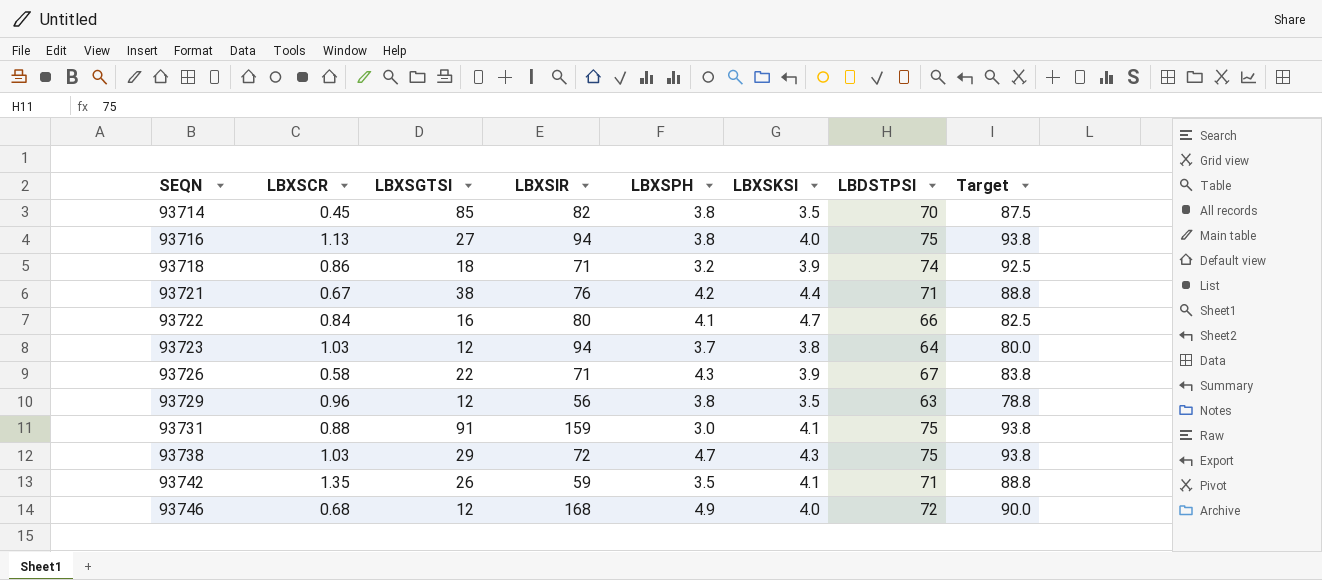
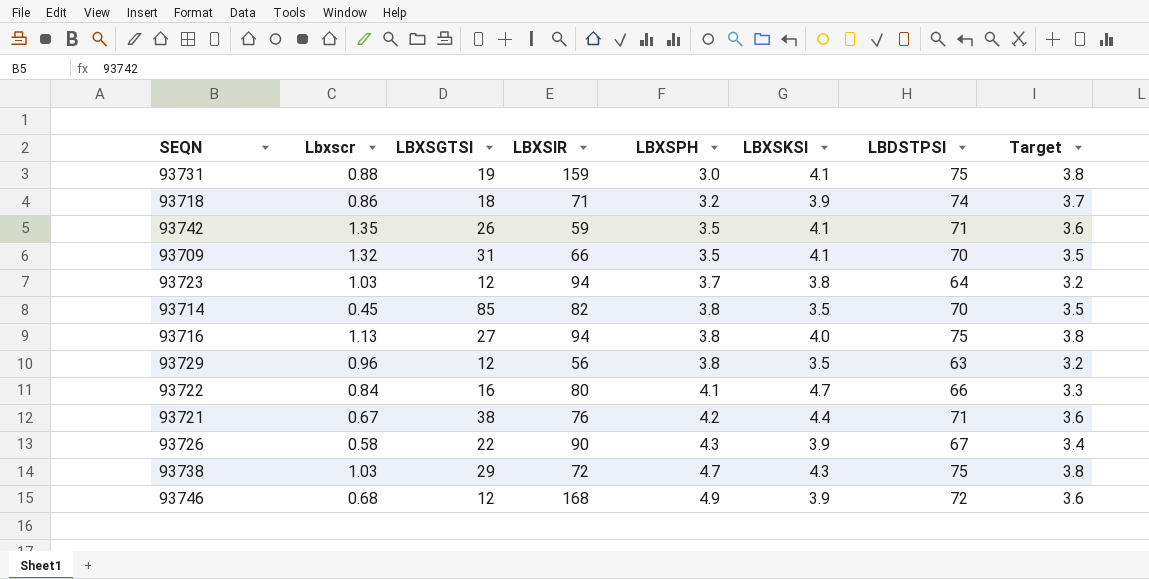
row order: SEQN ascending -> LBXSPH ascending
column name: LBXSCR -> Lbxscr
column Target | formula: [LBDSTPSI] * 1.25 -> [LBDSTPSI] * 0.05
93731 | LBXSGTSI: 91 -> 19
row 93709: none -> 1.32 | 31 | 66 | 3.5 | 4.1 | 70 | 3.5
93726 | LBXSIR: 71 -> 90
93746 | LBXSKSI: 4.0 -> 3.9

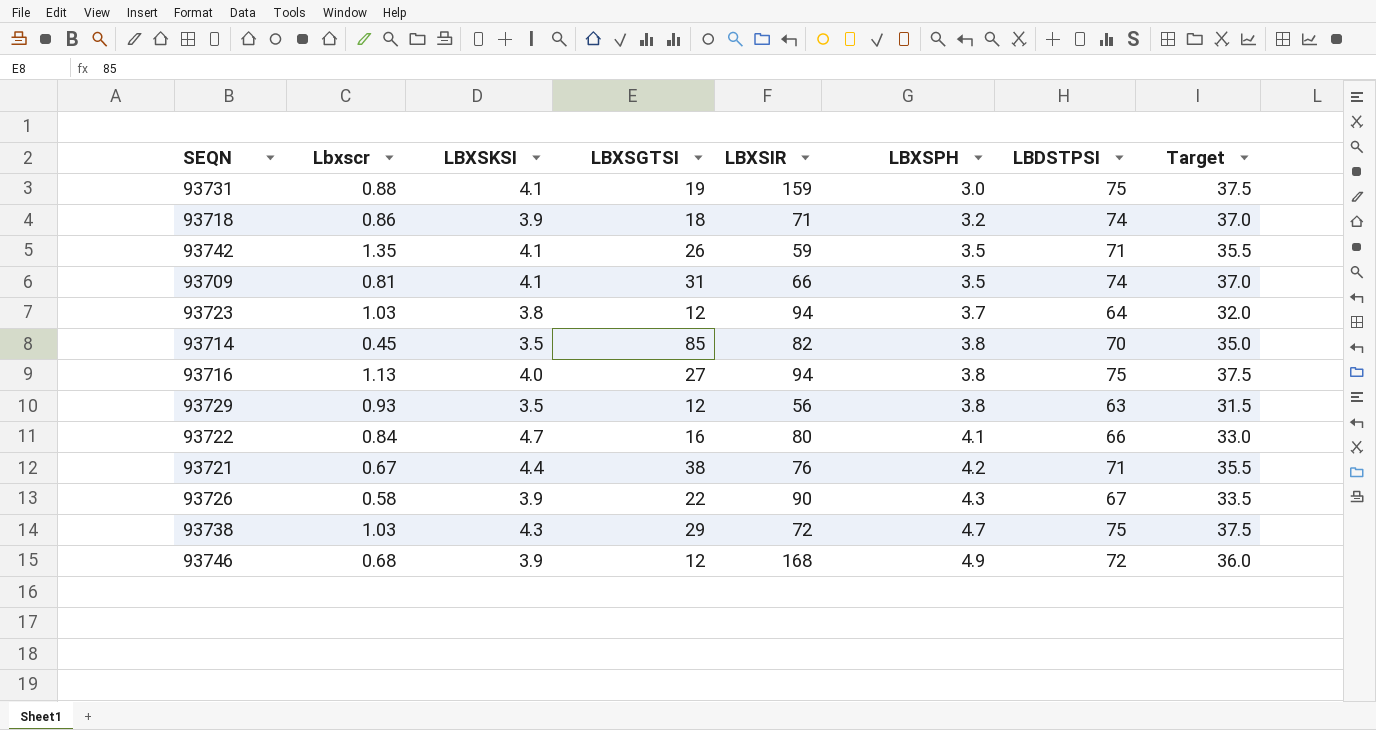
column LBXSKSI | position: 6 -> 3
column Target | formula: [LBDSTPSI] * 0.05 -> [LBDSTPSI] * 0.5
93709 | Lbxscr: 1.32 -> 0.81
93709 | LBDSTPSI: 70 -> 74
93729 | Lbxscr: 0.96 -> 0.93

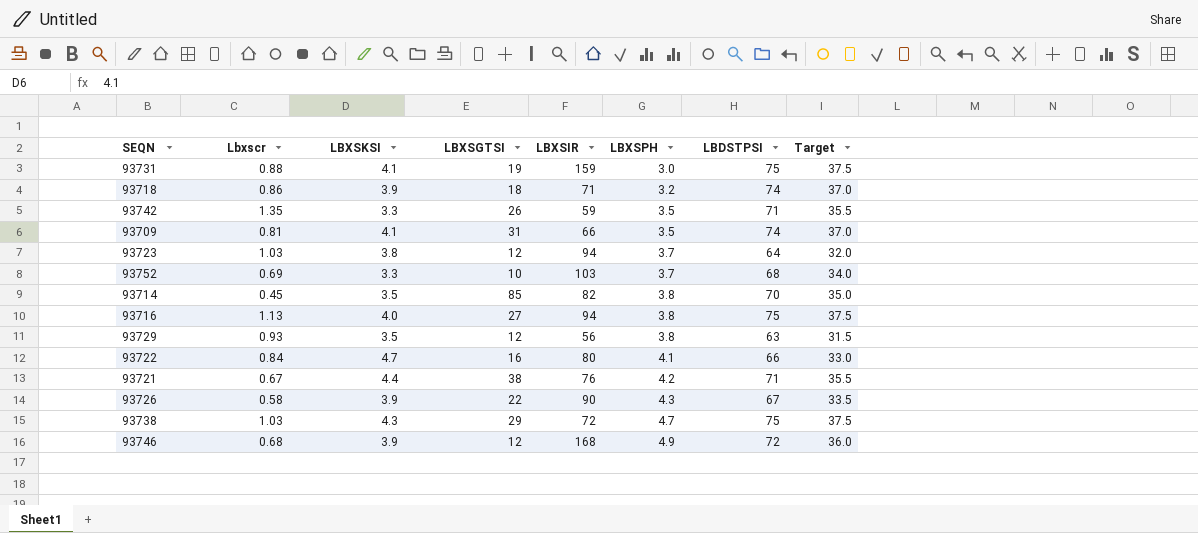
93742 | LBXSKSI: 4.1 -> 3.3
row 93752: none -> 0.69 | 3.3 | 10 | 103 | 3.7 | 68 | 34.0

